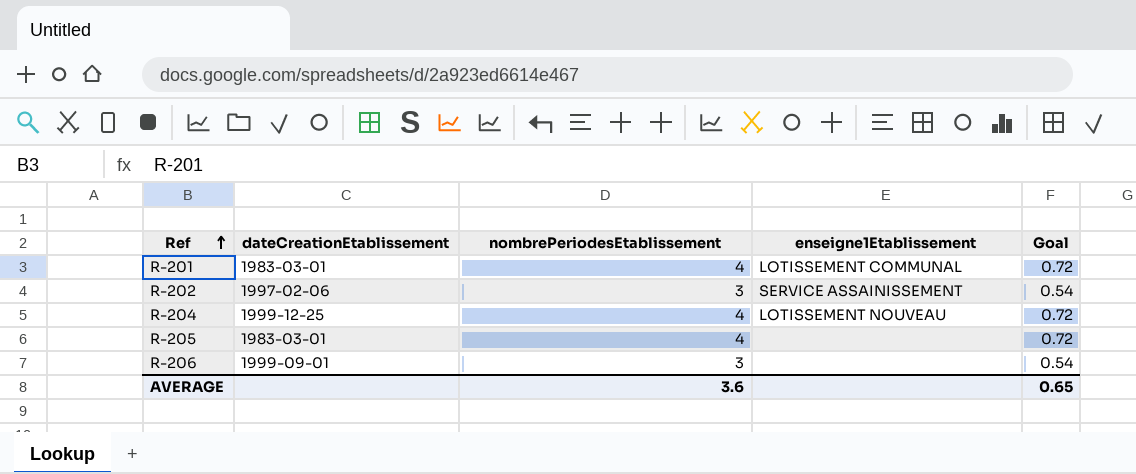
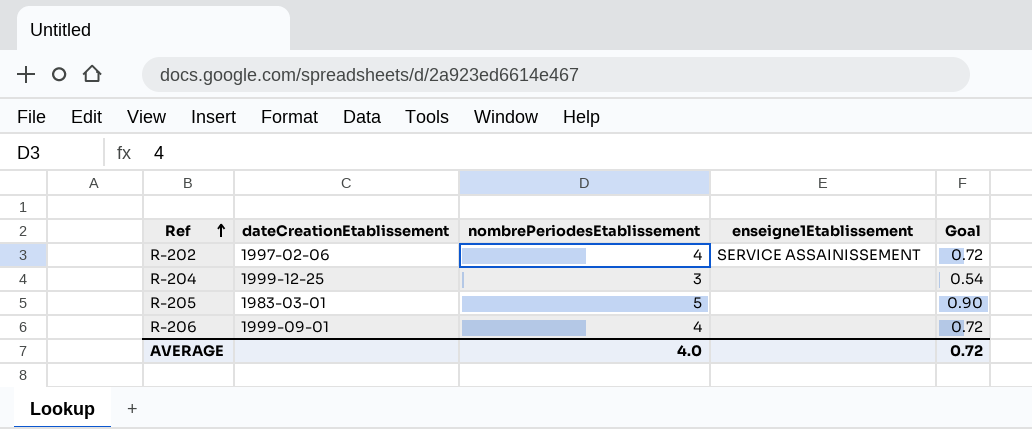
row R-201: 1983-03-01 | 4 | LOTISSEMENT COMMUNAL | 0.72 -> none
R-202 | nombrePeriodesEtablissement: 3 -> 4
R-202 | Goal: 0.54 -> 0.72
R-204 | nombrePeriodesEtablissement: 4 -> 3
R-204 | enseigne1Etablissement: LOTISSEMENT NOUVEAU -> none
R-204 | Goal: 0.72 -> 0.54
R-205 | nombrePeriodesEtablissement: 4 -> 5
R-205 | Goal: 0.72 -> 0.90
R-206 | nombrePeriodesEtablissement: 3 -> 4
R-206 | Goal: 0.54 -> 0.72
AVERAGE | nombrePeriodesEtablissement: 3.6 -> 4.0
AVERAGE | Goal: 0.65 -> 0.72

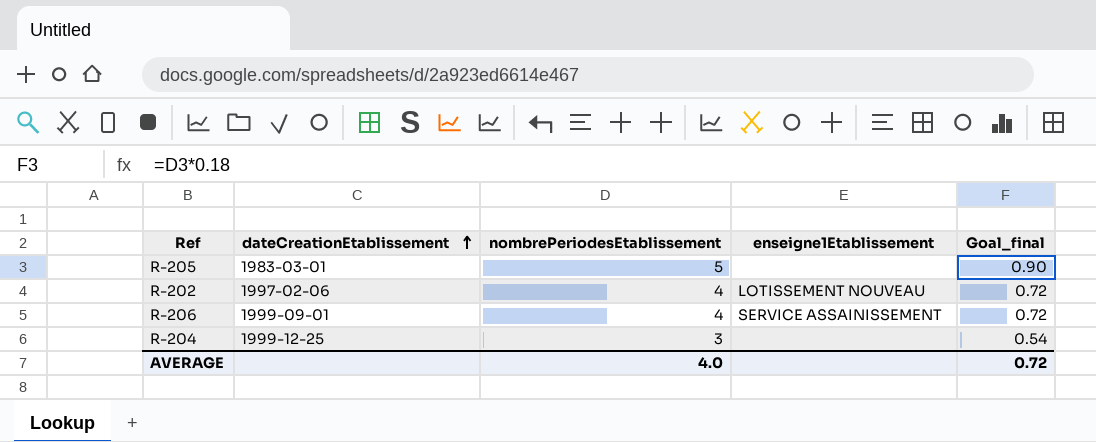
row order: Ref ascending -> dateCreationEtablissement ascending
column name: Goal -> Goal_final
R-202 | enseigne1Etablissement: SERVICE ASSAINISSEMENT -> LOTISSEMENT NOUVEAU
R-206 | enseigne1Etablissement: none -> SERVICE ASSAINISSEMENT

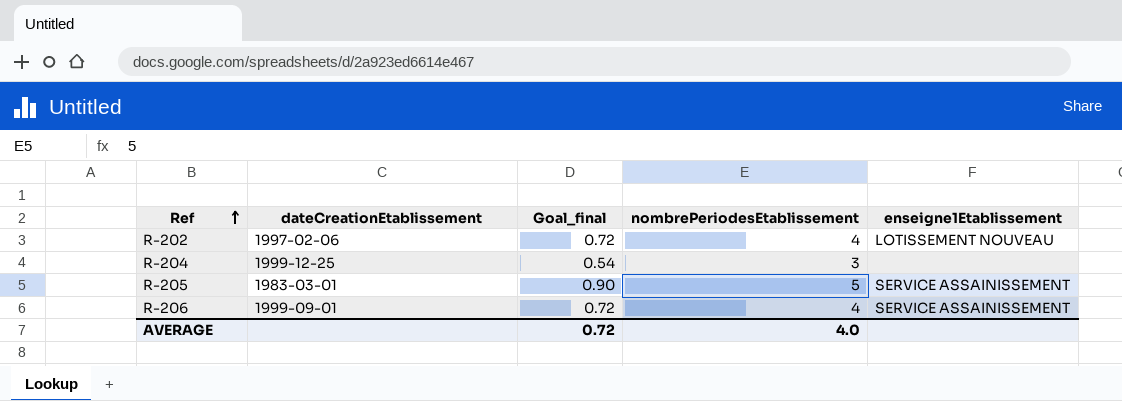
row order: dateCreationEtablissement ascending -> Ref ascending
column Goal_final | position: 5 -> 3
R-205 | enseigne1Etablissement: none -> SERVICE ASSAINISSEMENT

